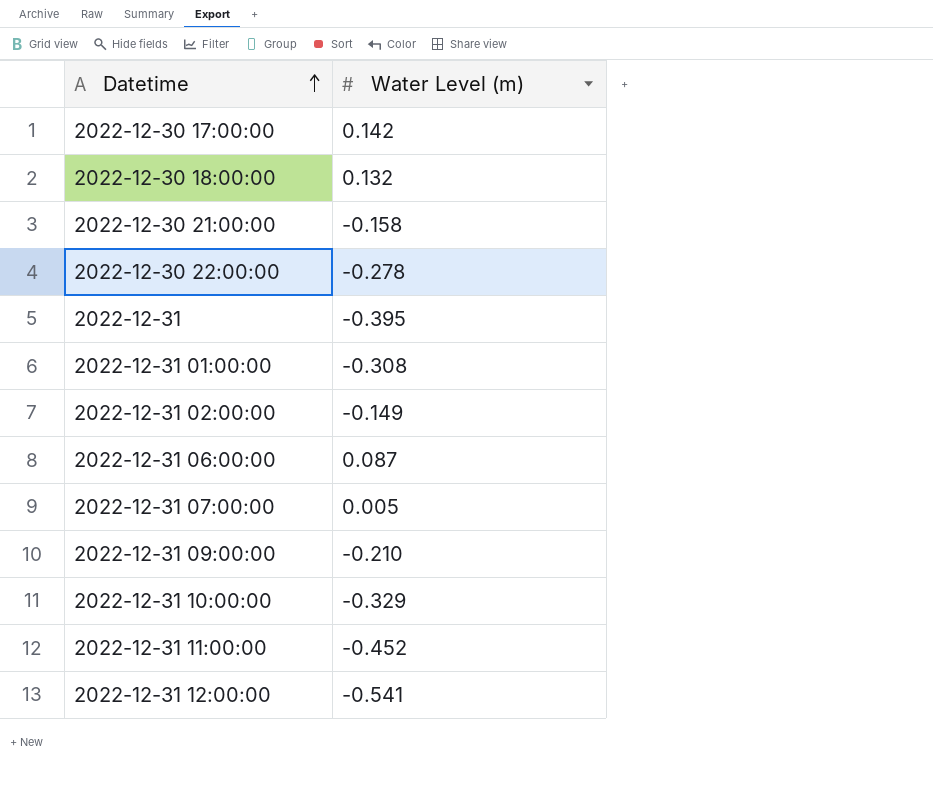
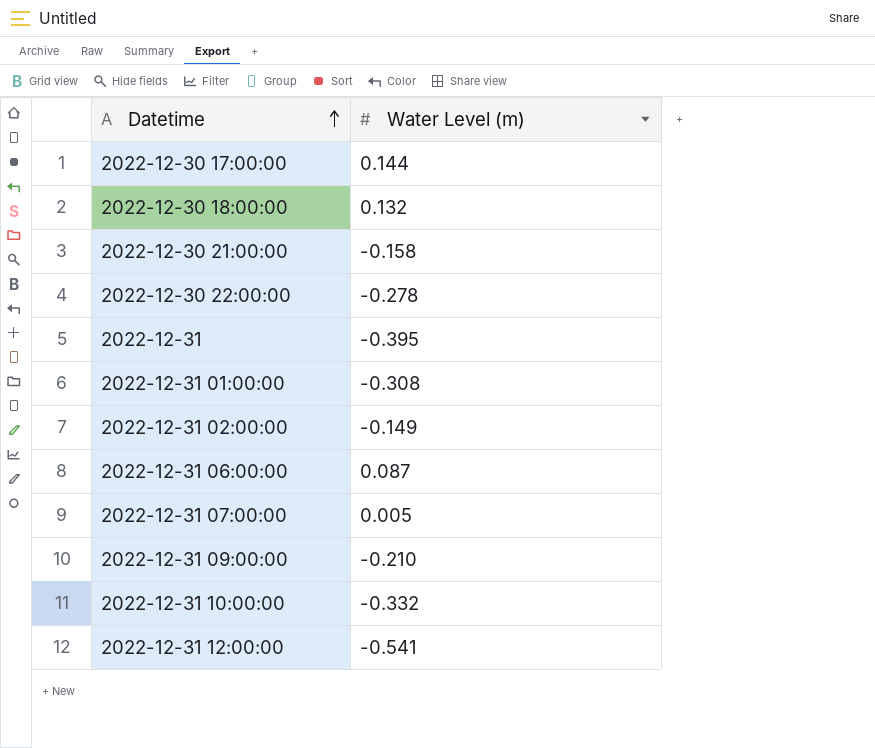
row 2022-12-31 11:00:00: -0.452 -> none
2022-12-30 17:00:00 | Water Level (m): 0.142 -> 0.144
2022-12-31 10:00:00 | Water Level (m): -0.329 -> -0.332

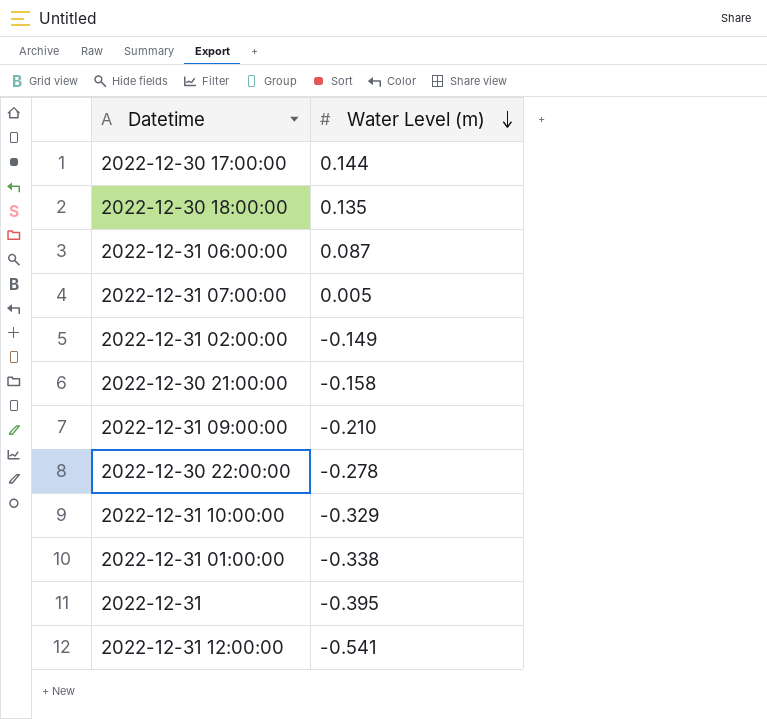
row order: Datetime ascending -> Water Level (m) descending
2022-12-30 18:00:00 | Water Level (m): 0.132 -> 0.135
2022-12-31 10:00:00 | Water Level (m): -0.332 -> -0.329
2022-12-31 01:00:00 | Water Level (m): -0.308 -> -0.338

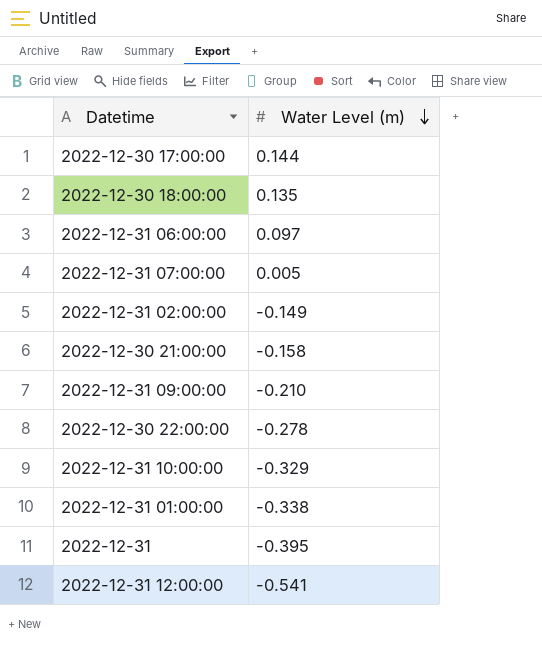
2022-12-31 06:00:00 | Water Level (m): 0.087 -> 0.097

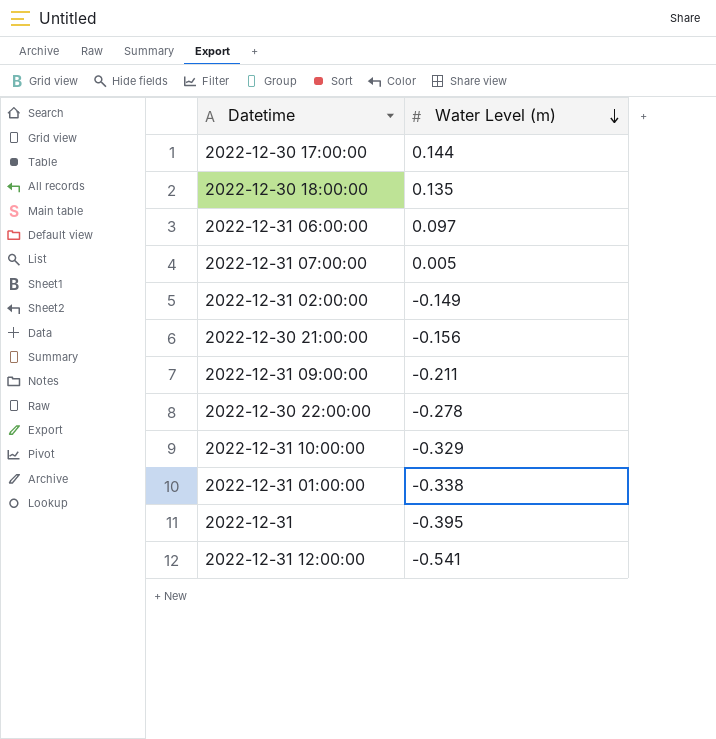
2022-12-30 21:00:00 | Water Level (m): -0.158 -> -0.156
2022-12-31 09:00:00 | Water Level (m): -0.210 -> -0.211

